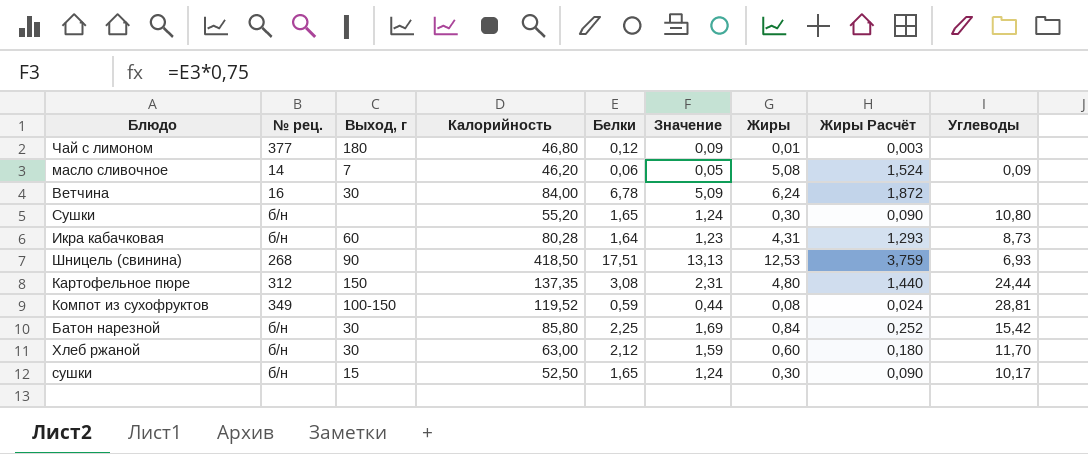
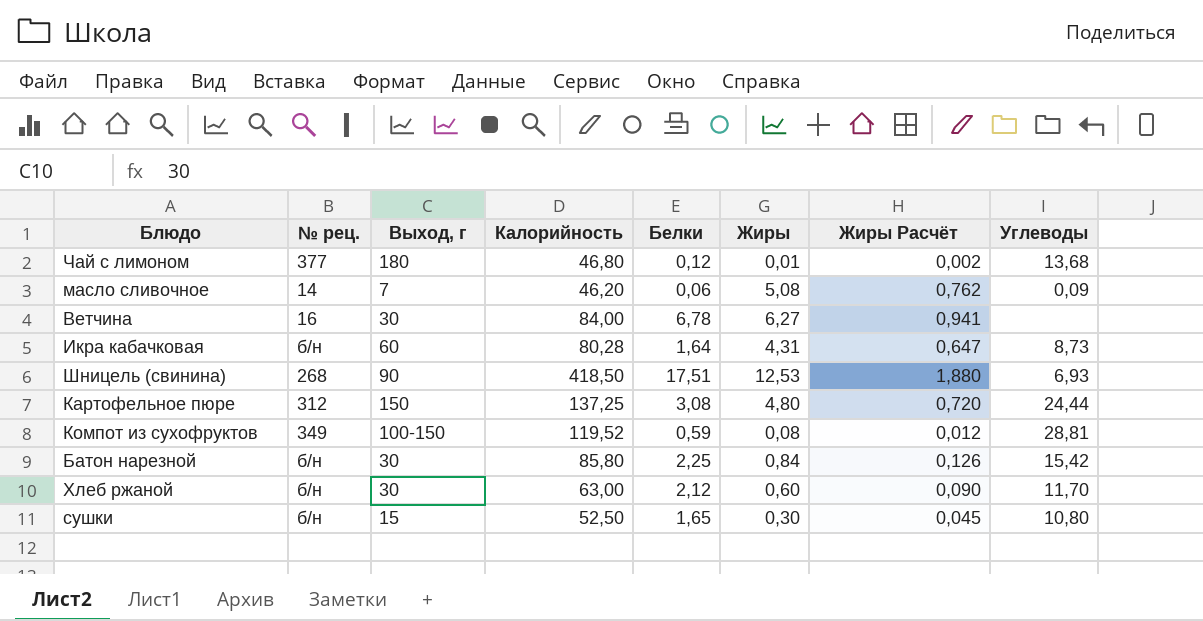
column Значение | formula: [Белки] * 0,75 -> none
column Жиры Расчёт | formula: [Жиры] * 0,3 -> [Жиры] * 0,15
row Сушки: б/н | none | 55,20 | 1,65 | 1,24 | 0,30 | 0,090 | 10,80 -> none
Чай с лимоном | Углеводы: none -> 13,68
Ветчина | Жиры: 6,24 -> 6,27
Картофельное пюре | Калорийность: 137,35 -> 137,25
сушки | Углеводы: 10,17 -> 10,80

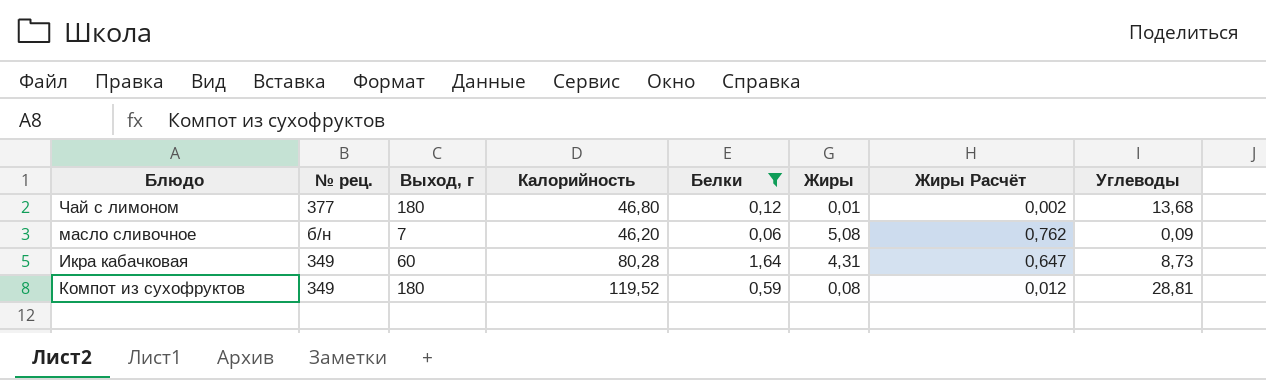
filter: none -> Белки <= 1,64
масло сливочное | № рец.: 14 -> б/н
Икра кабачковая | № рец.: б/н -> 349
Компот из сухофруктов | Выход, г: 100-150 -> 180

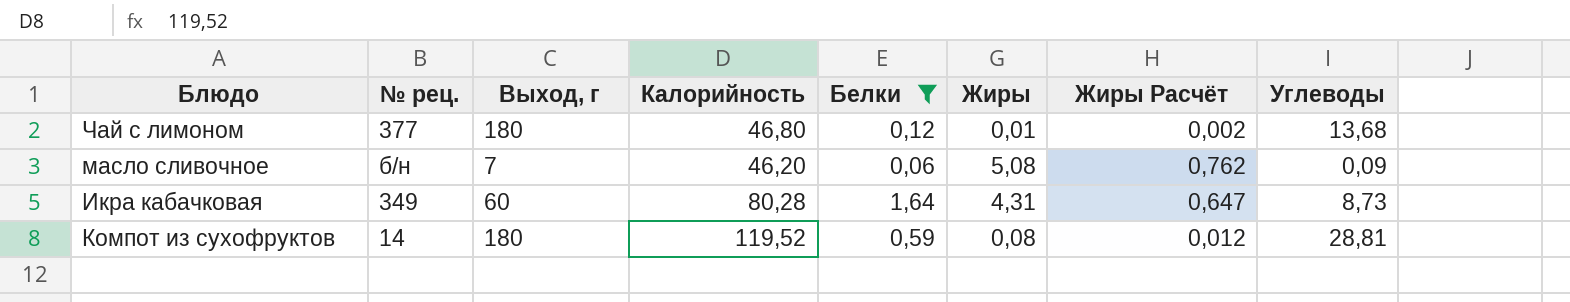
Компот из сухофруктов | № рец.: 349 -> 14

